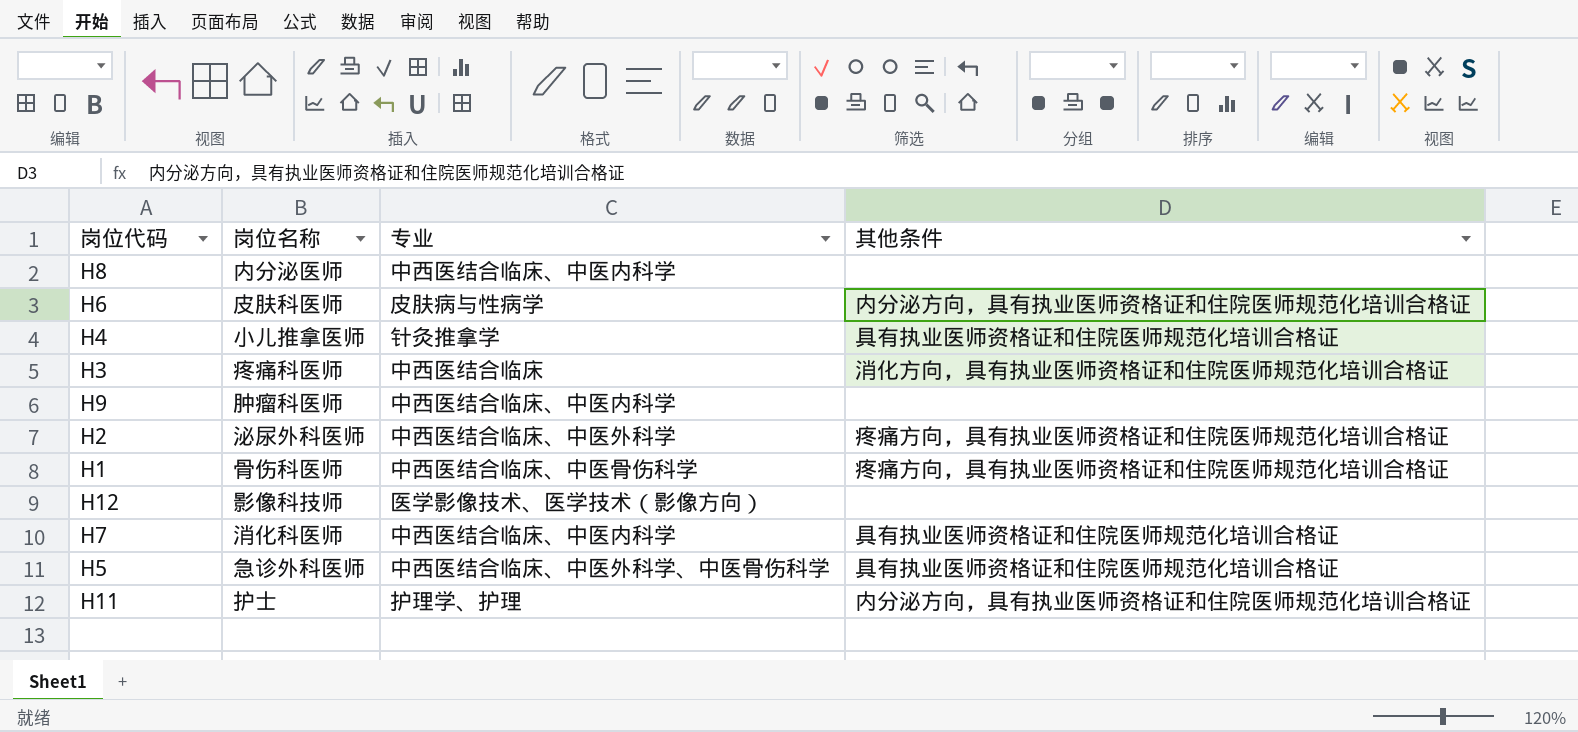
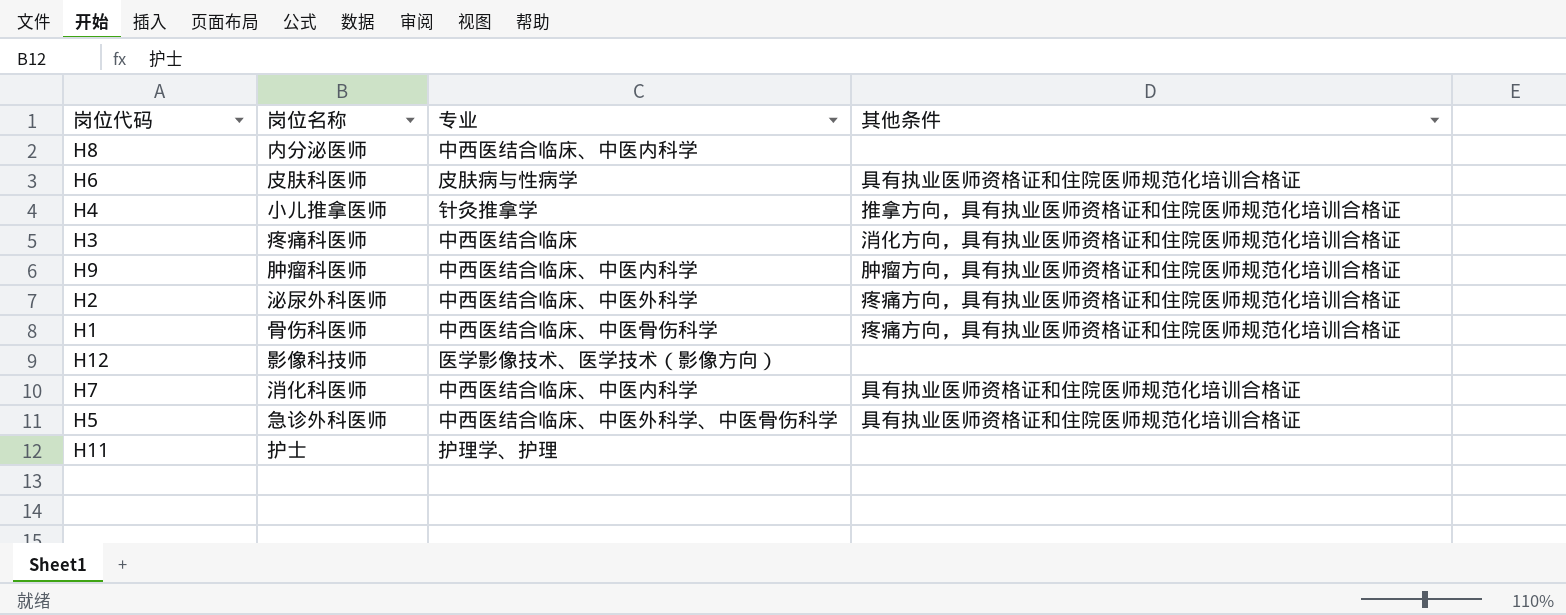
H6 | 其他条件: 内分泌方向，具有执业医师资格证和住院医师规范化培训合格证 -> 具有执业医师资格证和住院医师规范化培训合格证
H4 | 其他条件: 具有执业医师资格证和住院医师规范化培训合格证 -> 推拿方向，具有执业医师资格证和住院医师规范化培训合格证
H9 | 其他条件: none -> 肿瘤方向，具有执业医师资格证和住院医师规范化培训合格证
H11 | 其他条件: 内分泌方向，具有执业医师资格证和住院医师规范化培训合格证 -> none

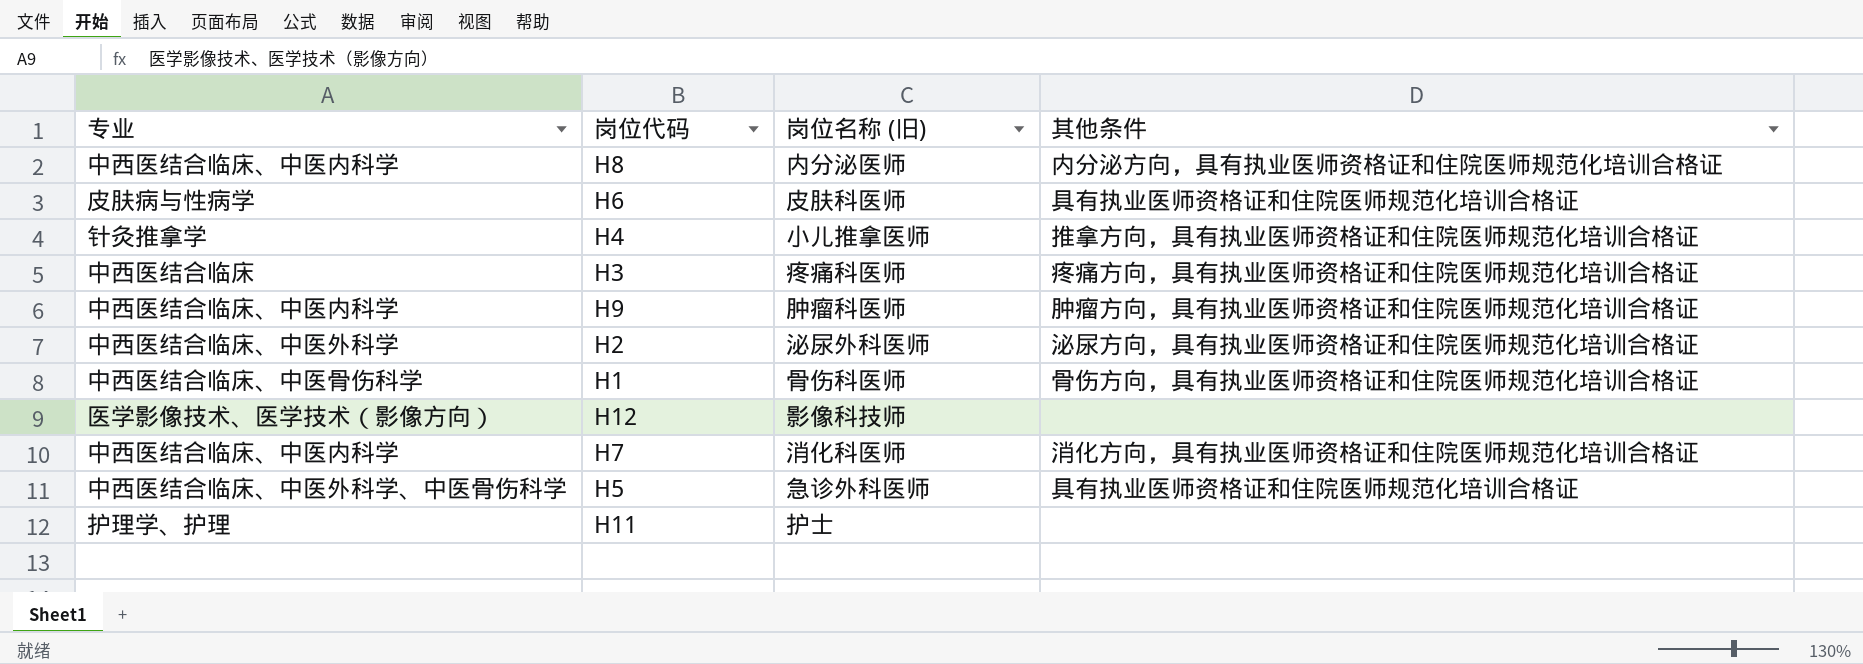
column 专业 | position: 3 -> 1
column name: 岗位名称 -> 岗位名称 (旧)
H8 | 其他条件: none -> 内分泌方向，具有执业医师资格证和住院医师规范化培训合格证
H3 | 其他条件: 消化方向，具有执业医师资格证和住院医师规范化培训合格证 -> 疼痛方向，具有执业医师资格证和住院医师规范化培训合格证
H2 | 其他条件: 疼痛方向，具有执业医师资格证和住院医师规范化培训合格证 -> 泌尿方向，具有执业医师资格证和住院医师规范化培训合格证
H1 | 其他条件: 疼痛方向，具有执业医师资格证和住院医师规范化培训合格证 -> 骨伤方向，具有执业医师资格证和住院医师规范化培训合格证
H7 | 其他条件: 具有执业医师资格证和住院医师规范化培训合格证 -> 消化方向，具有执业医师资格证和住院医师规范化培训合格证

